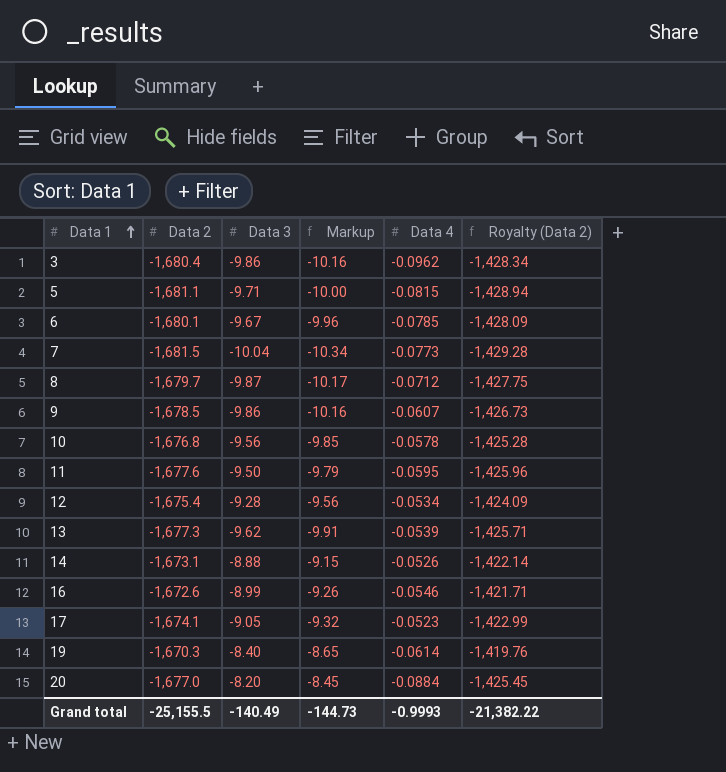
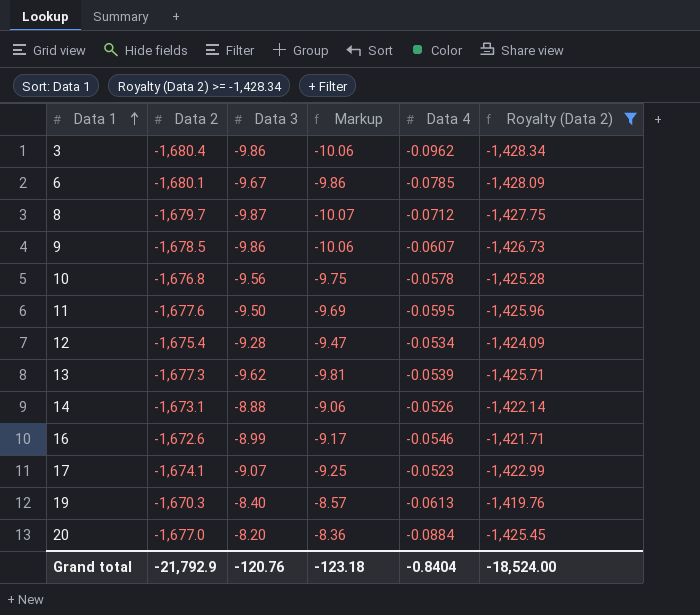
filter: none -> Royalty (Data 2) >= -1,428.34
column Markup | formula: [Data 3] * 1.03 -> [Data 3] * 1.02
17 | Data 3: -9.05 -> -9.07
19 | Data 4: -0.0614 -> -0.0613
Grand total | Data 2: -25,155.5 -> -21,792.9
Grand total | Data 3: -140.49 -> -120.76
Grand total | Markup: -144.73 -> -123.18
Grand total | Data 4: -0.9993 -> -0.8404
Grand total | Royalty (Data 2): -21,382.22 -> -18,524.00

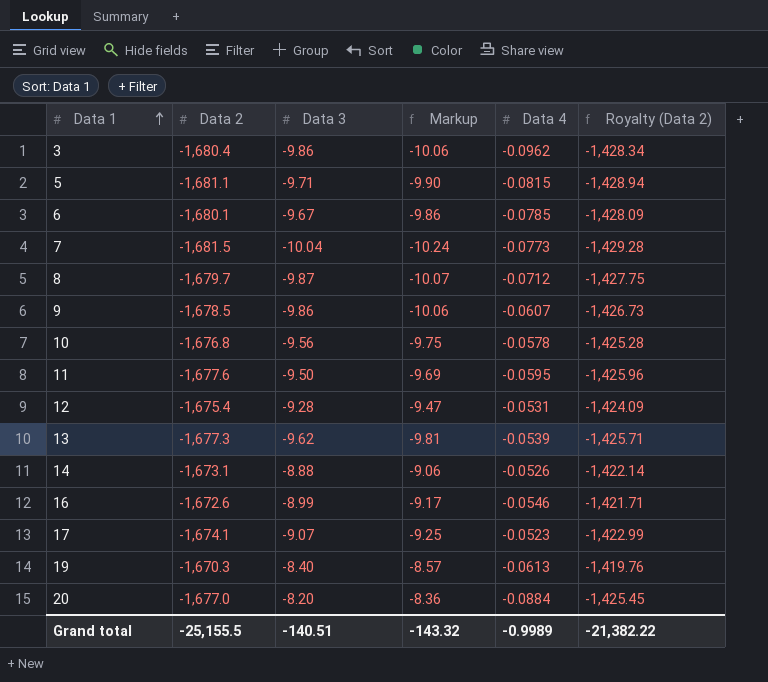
filter: Royalty (Data 2) >= -1,428.34 -> none
12 | Data 4: -0.0534 -> -0.0531
Grand total | Data 2: -21,792.9 -> -25,155.5
Grand total | Data 3: -120.76 -> -140.51
Grand total | Markup: -123.18 -> -143.32
Grand total | Data 4: -0.8404 -> -0.9989
Grand total | Royalty (Data 2): -18,524.00 -> -21,382.22

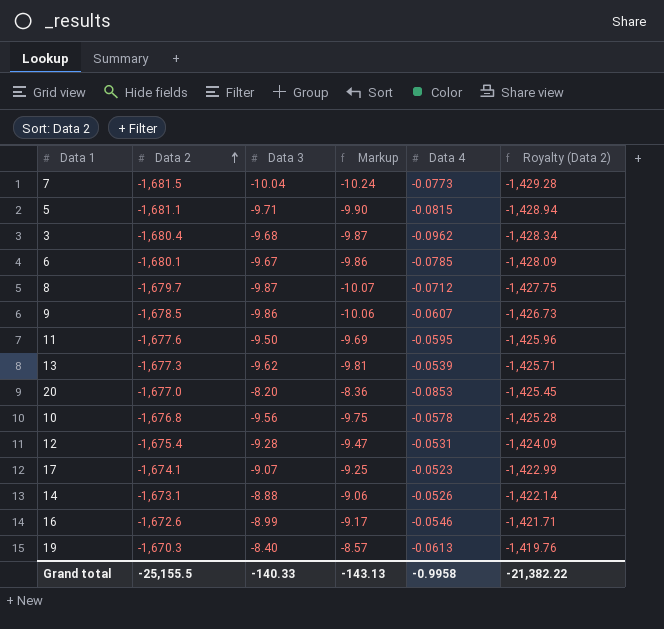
row order: Data 1 ascending -> Data 2 ascending
3 | Data 3: -9.86 -> -9.68
3 | Markup: -10.06 -> -9.87
20 | Data 4: -0.0884 -> -0.0853
Grand total | Data 3: -140.51 -> -140.33
Grand total | Markup: -143.32 -> -143.13
Grand total | Data 4: -0.9989 -> -0.9958

